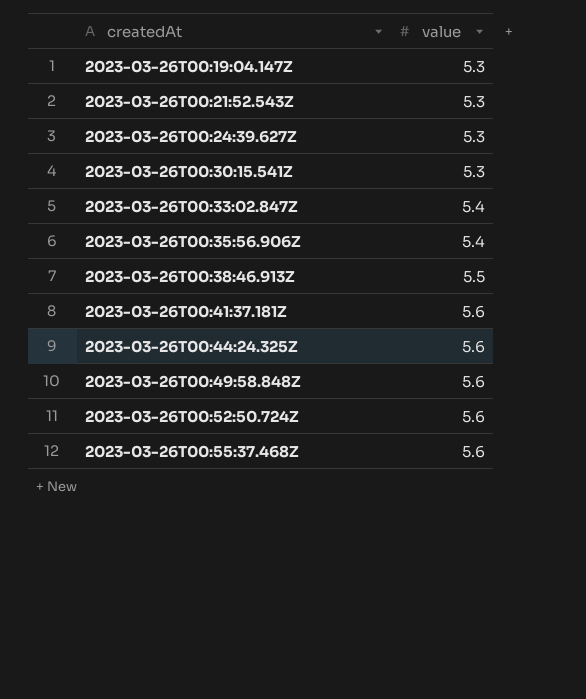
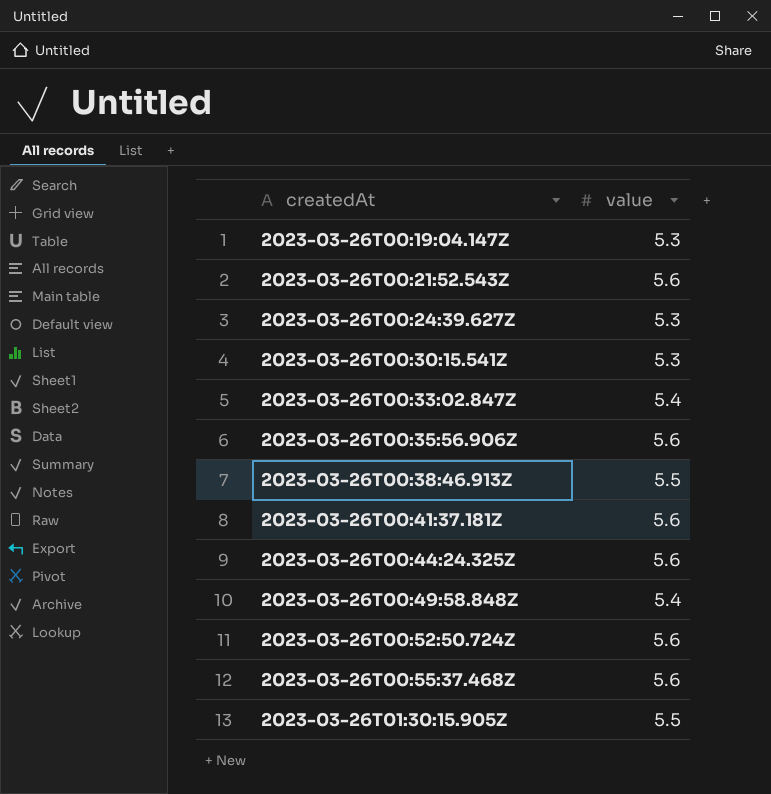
2023-03-26T00:21:52.543Z | value: 5.3 -> 5.6
2023-03-26T00:35:56.906Z | value: 5.4 -> 5.6
2023-03-26T00:49:58.848Z | value: 5.6 -> 5.4
row 2023-03-26T01:30:15.905Z: none -> 5.5

